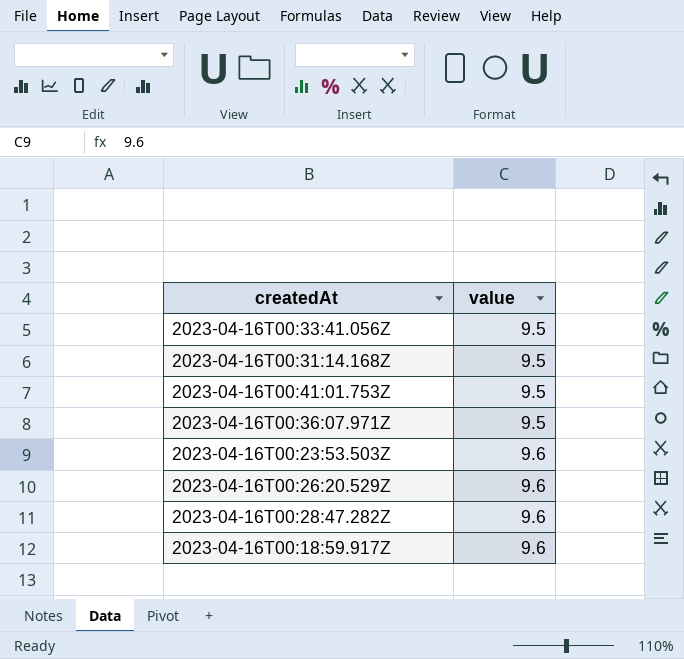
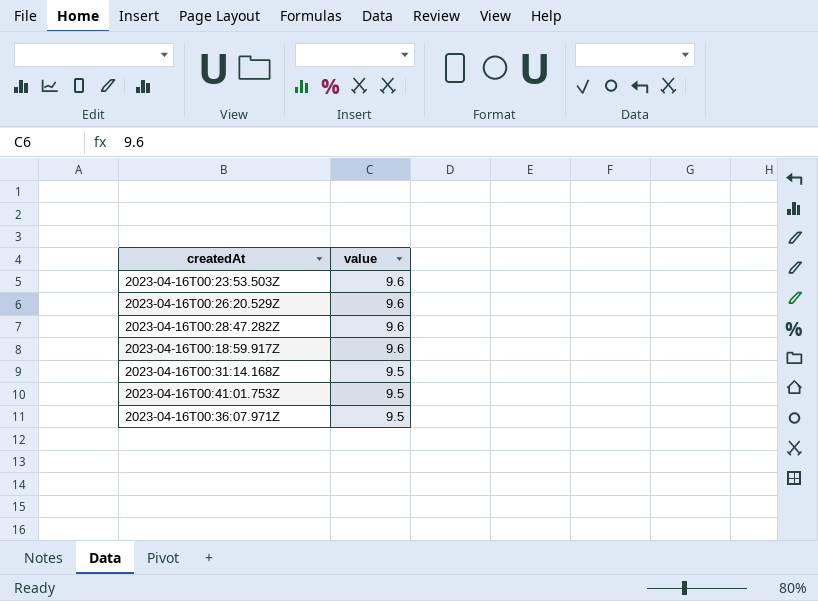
row order: value ascending -> value descending
row 2023-04-16T00:33:41.056Z: 9.5 -> none

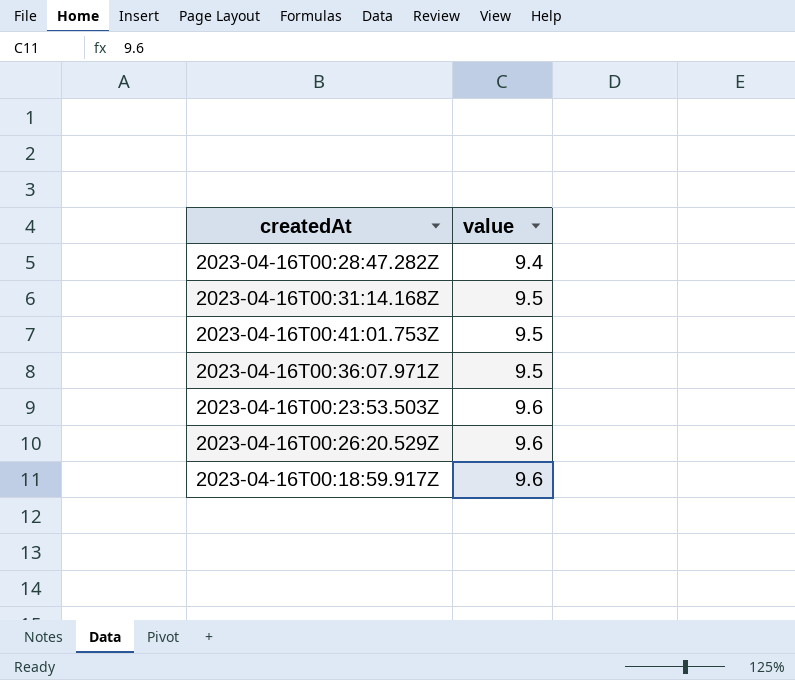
row order: value descending -> value ascending
2023-04-16T00:28:47.282Z | value: 9.6 -> 9.4

